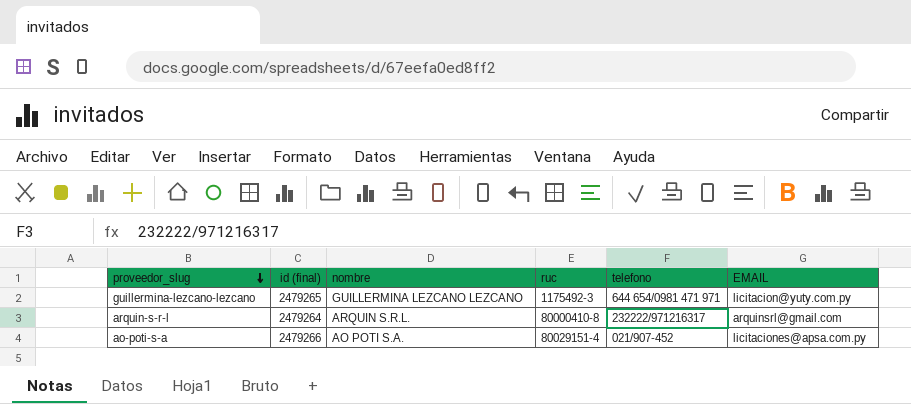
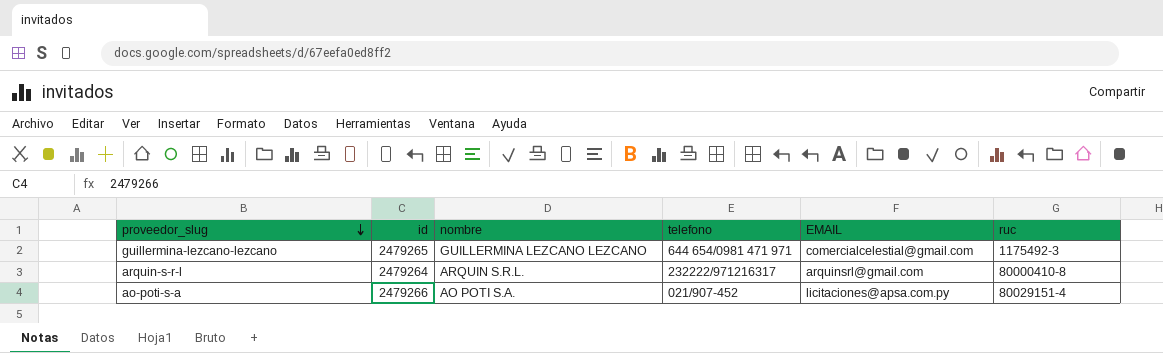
column name: id (final) -> id
column ruc | position: 4 -> 6
guillermina-lezcano-lezcano | EMAIL: licitacion@yuty.com.py -> comercialcelestial@gmail.com

